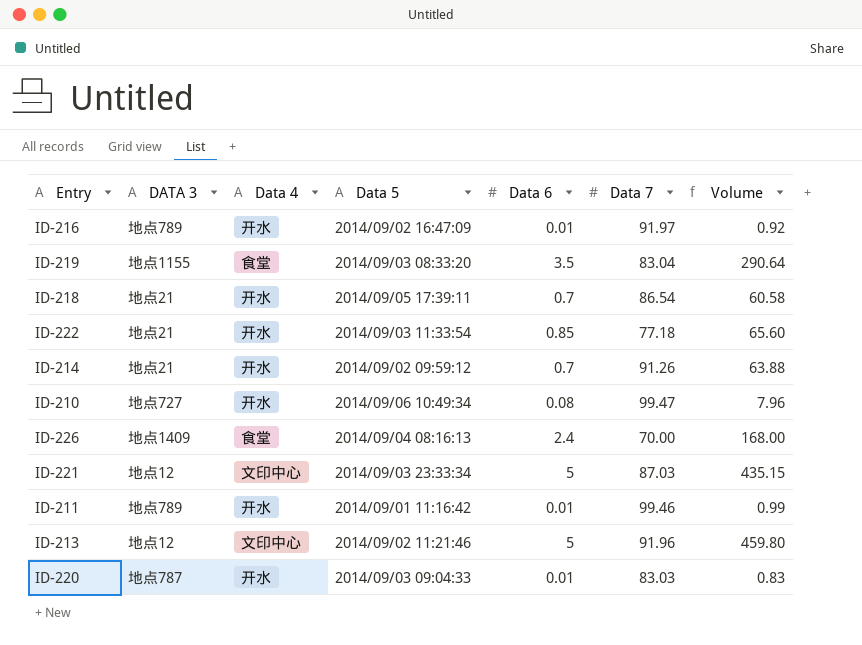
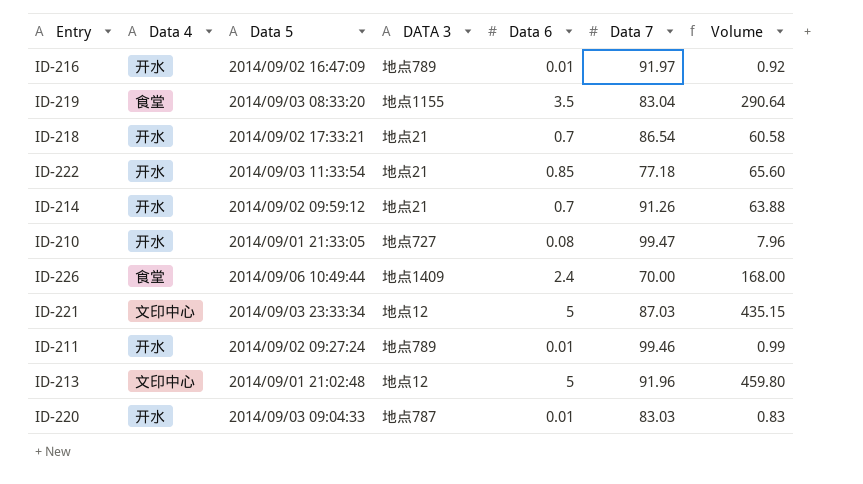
column DATA 3 | position: 2 -> 4
ID-218 | Data 5: 2014/09/05 17:39:11 -> 2014/09/02 17:33:21
ID-210 | Data 5: 2014/09/06 10:49:34 -> 2014/09/01 21:33:05
ID-226 | Data 5: 2014/09/04 08:16:13 -> 2014/09/06 10:49:44
ID-211 | Data 5: 2014/09/01 11:16:42 -> 2014/09/02 09:27:24
ID-213 | Data 5: 2014/09/02 11:21:46 -> 2014/09/01 21:02:48

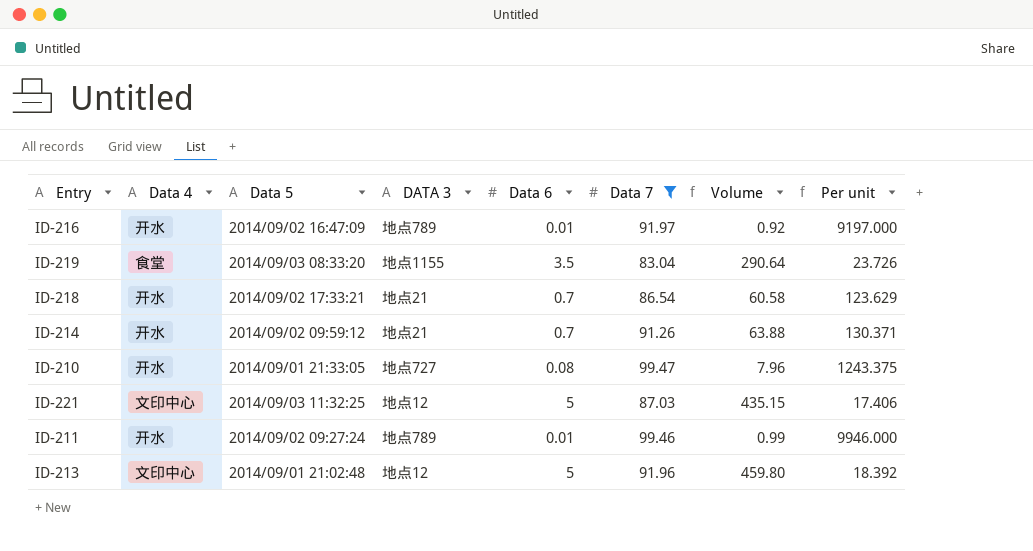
filter: none -> Data 7 >= 83.04
column Per unit | formula: none -> [Data 7] / [Data 6]
ID-221 | Data 5: 2014/09/03 23:33:34 -> 2014/09/03 11:32:25

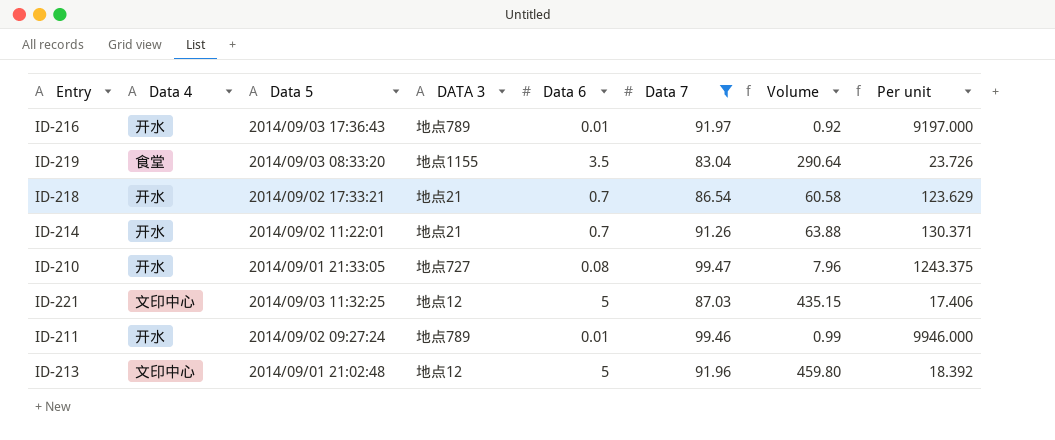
ID-216 | Data 5: 2014/09/02 16:47:09 -> 2014/09/03 17:36:43
ID-214 | Data 5: 2014/09/02 09:59:12 -> 2014/09/02 11:22:01

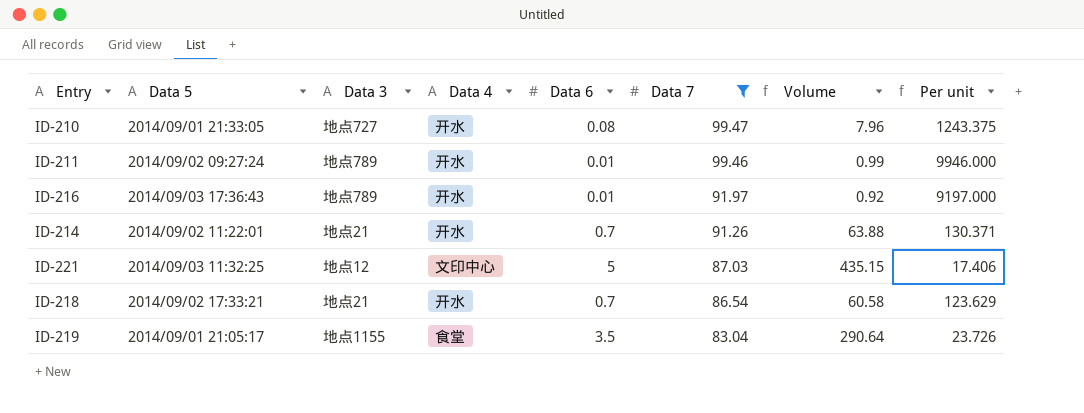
row order: none -> Data 7 descending
column name: DATA 3 -> Data 3
column Data 4 | position: 2 -> 4
row ID-213: 文印中心 | 2014/09/01 21:02:48 | 地点12 | 5 | 91.96 | 459.80 | 18.392 -> none
ID-219 | Data 5: 2014/09/03 08:33:20 -> 2014/09/01 21:05:17

